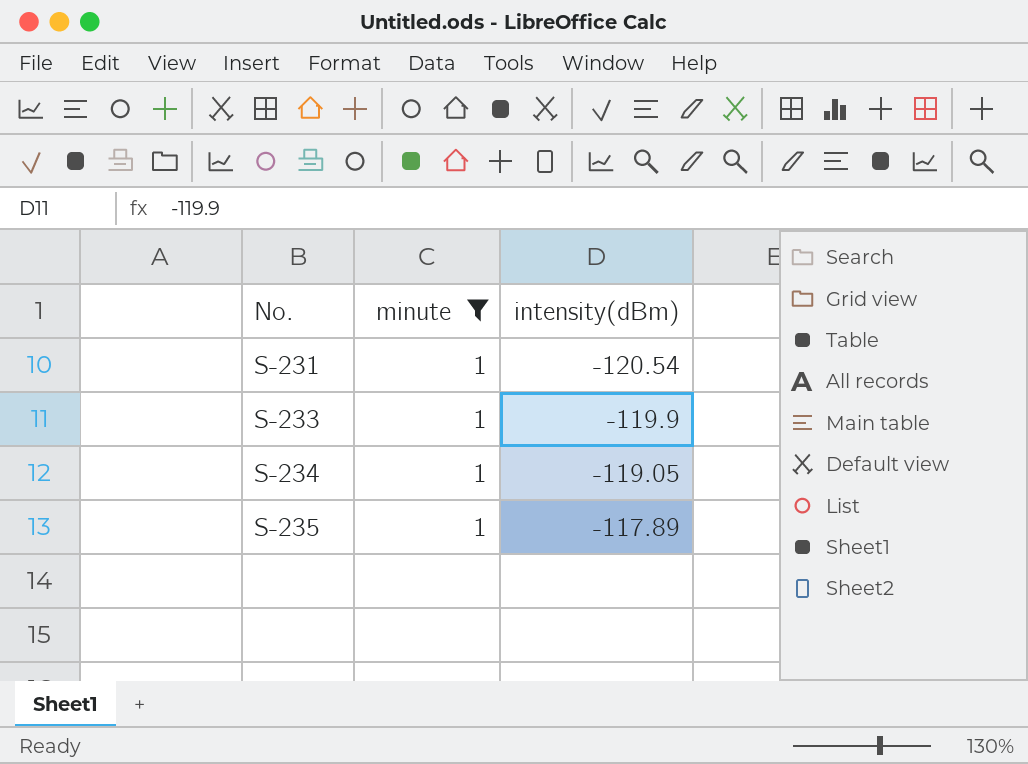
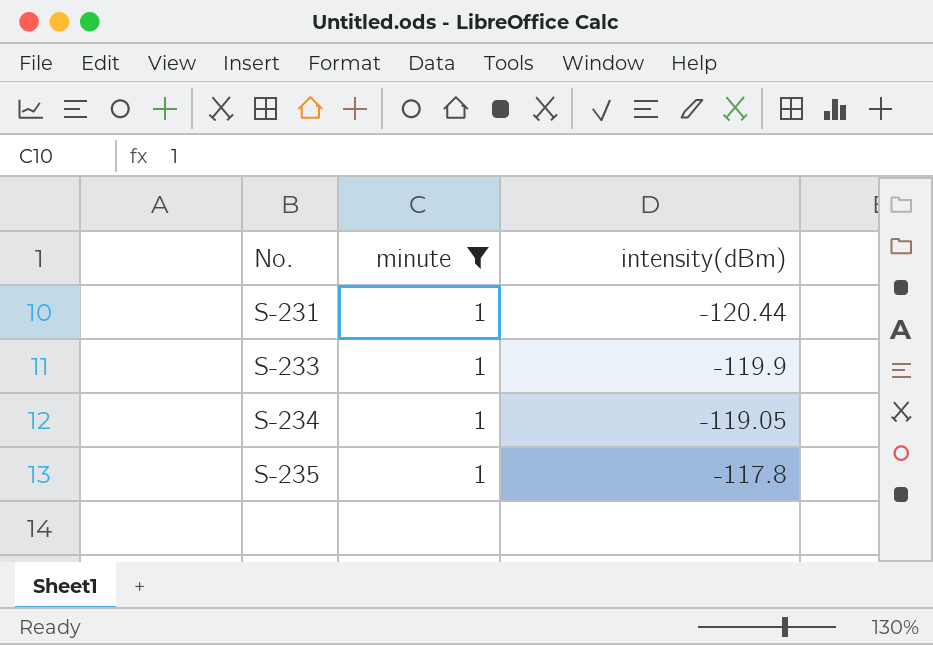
S-231 | intensity(dBm): -120.54 -> -120.44
S-235 | intensity(dBm): -117.89 -> -117.8

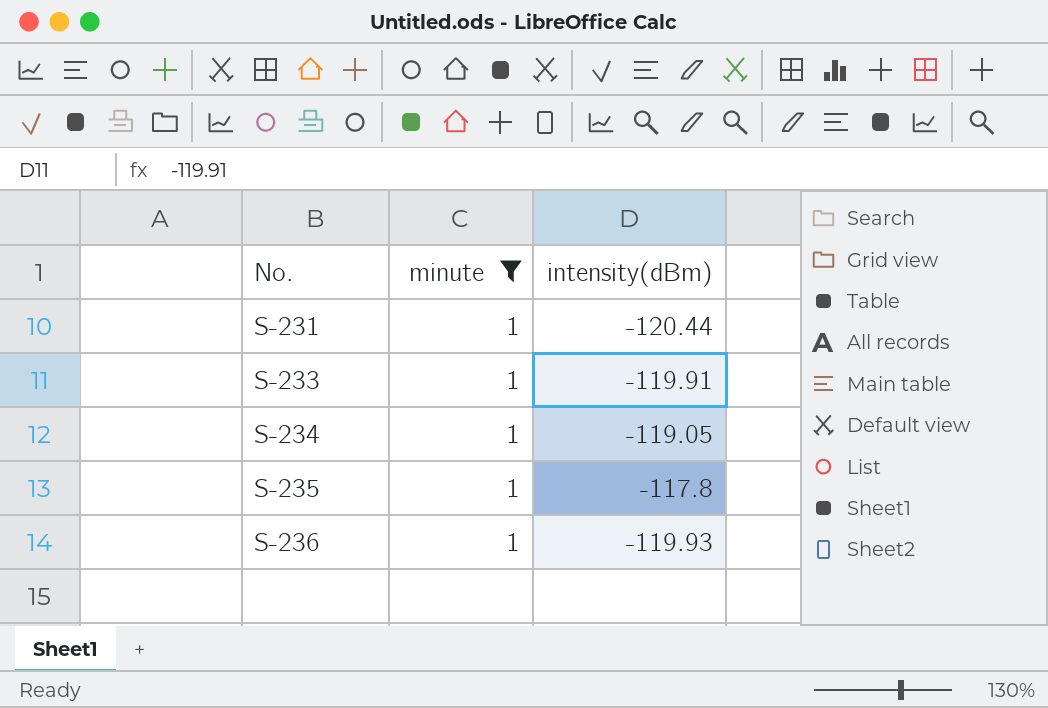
S-233 | intensity(dBm): -119.9 -> -119.91
row S-236: none -> 1 | -119.93

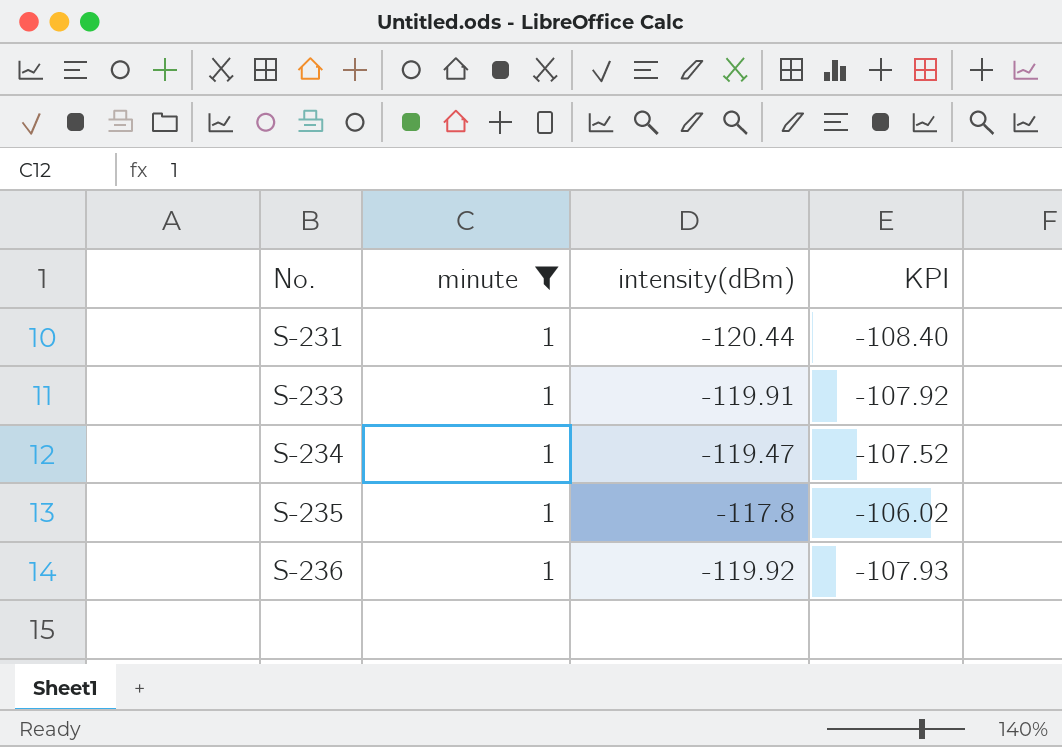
column KPI | formula: none -> [intensity(dBm)] * 0.9
S-234 | intensity(dBm): -119.05 -> -119.47
S-236 | intensity(dBm): -119.93 -> -119.92

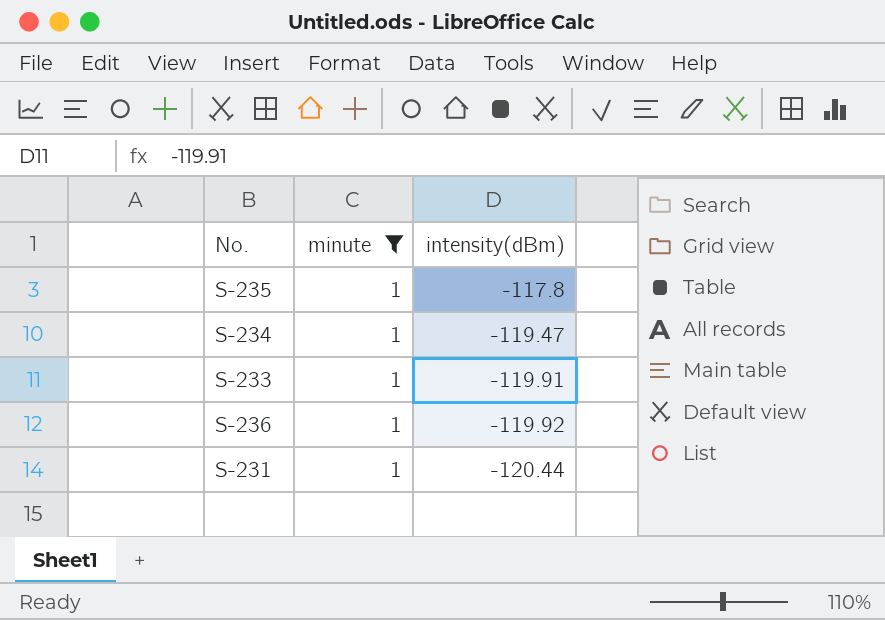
row order: No. ascending -> intensity(dBm) descending
column KPI | formula: [intensity(dBm)] * 0.9 -> none

